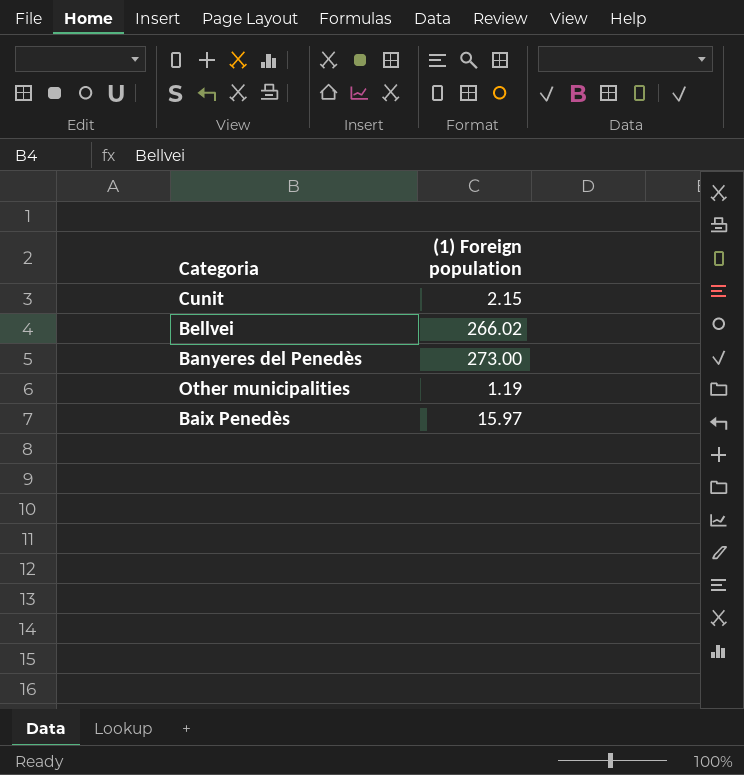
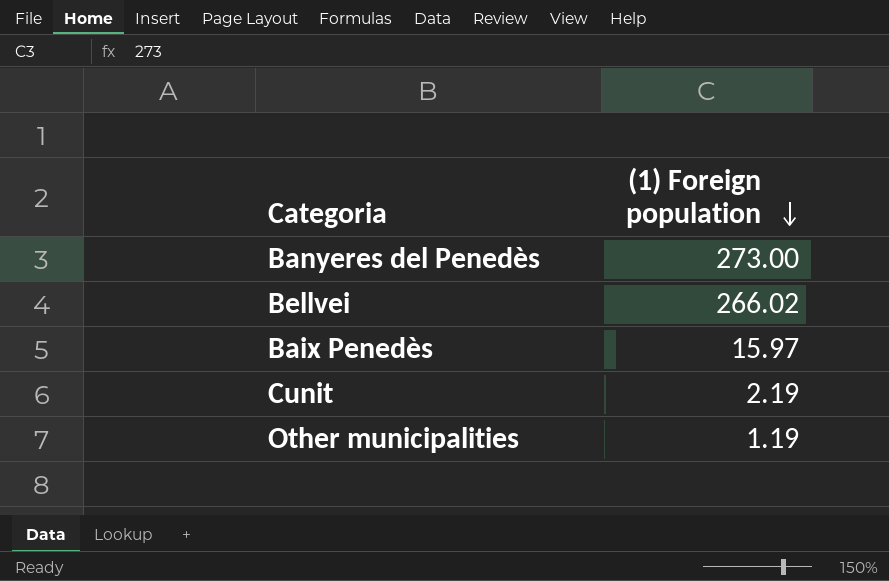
row order: none -> (1) Foreign population descending
Cunit | (1) Foreign population: 2.15 -> 2.19

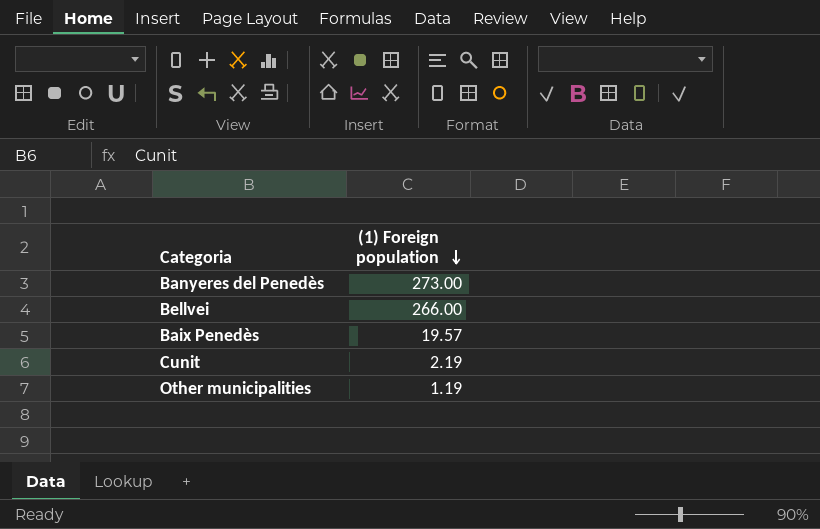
Bellvei | (1) Foreign population: 266.02 -> 266.00
Baix Penedès | (1) Foreign population: 15.97 -> 19.57

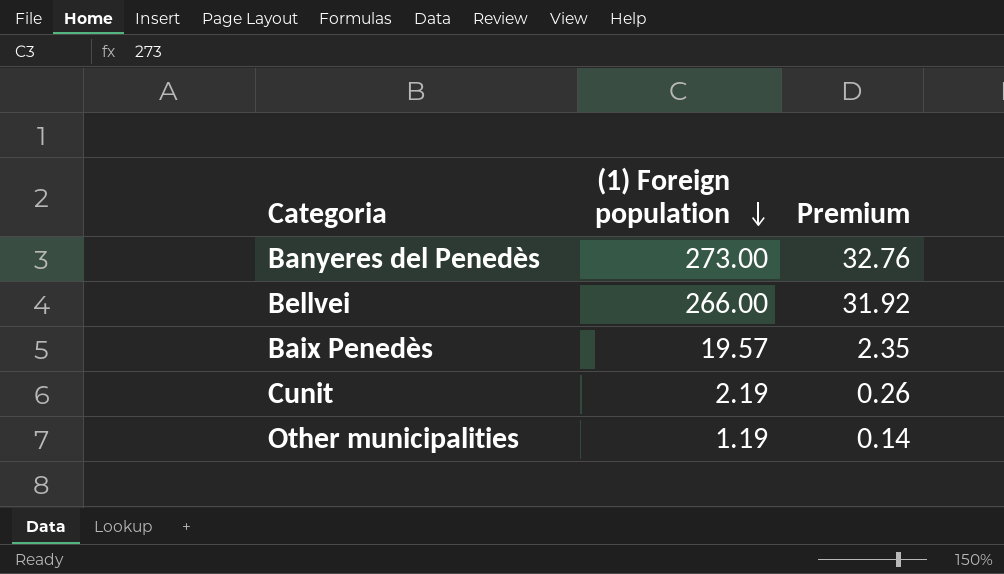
column Premium | formula: none -> [(1) Foreign population] * 0.12

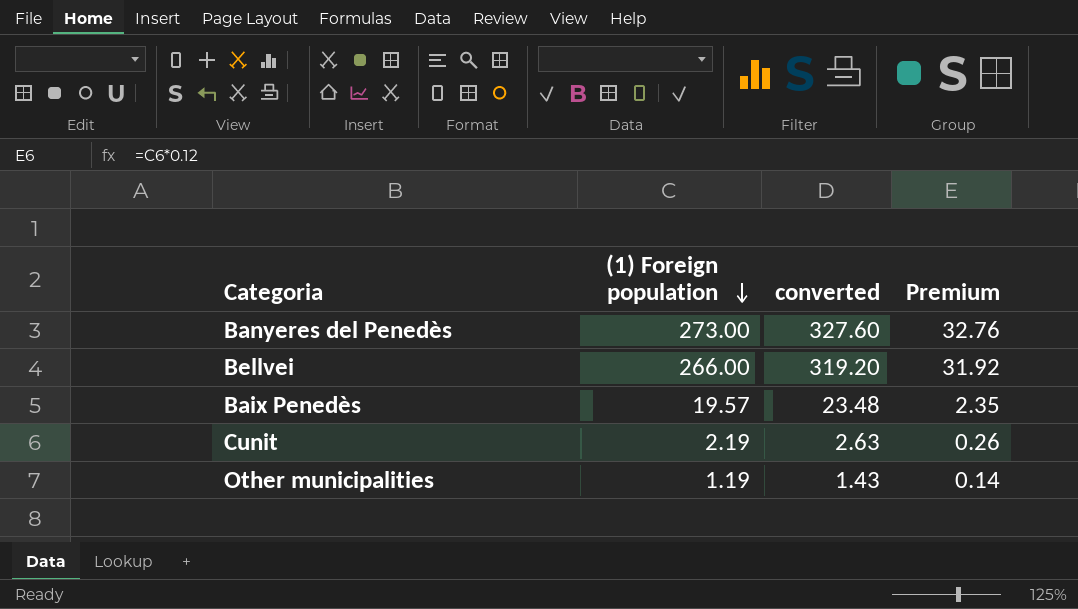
column converted | formula: none -> [(1) Foreign population] * 1.2

